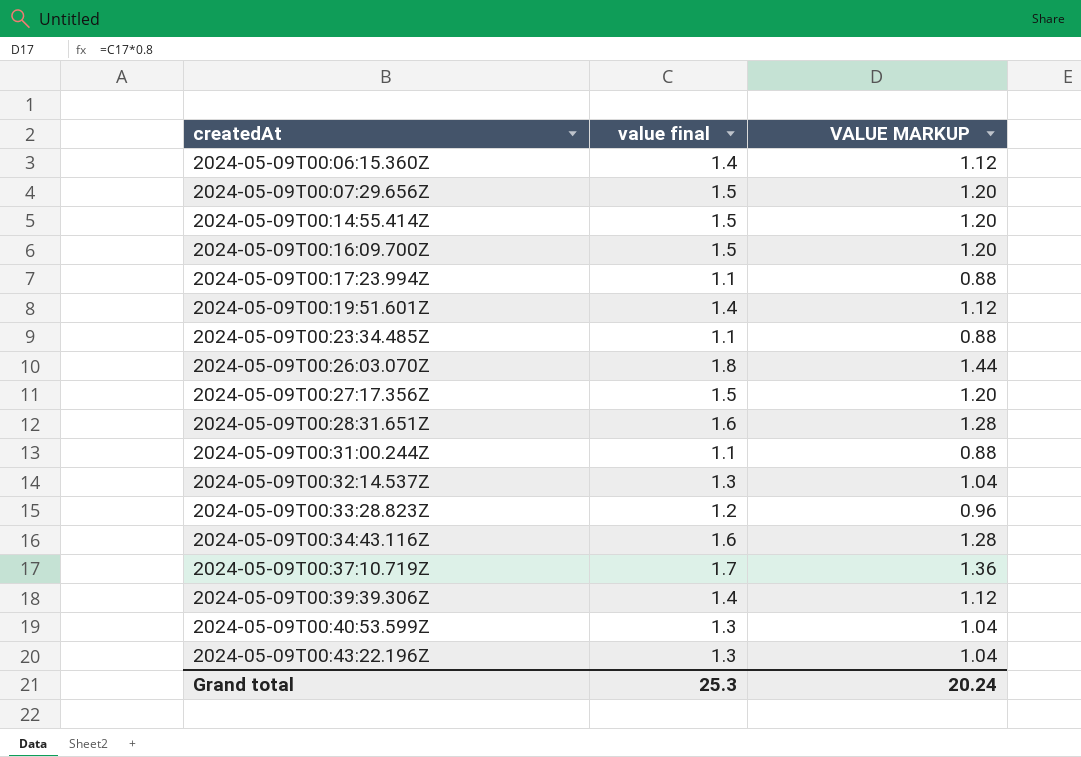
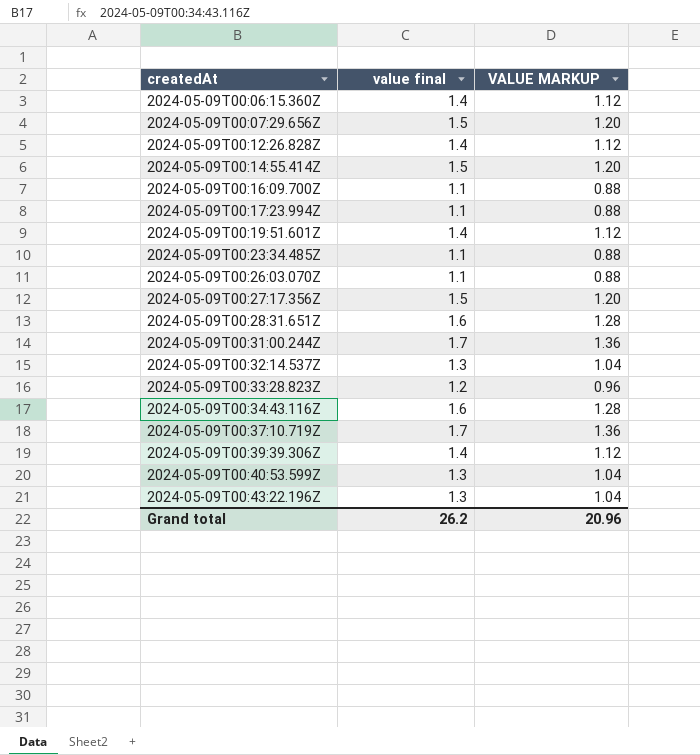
row 2024-05-09T00:12:26.828Z: none -> 1.4 | 1.12
2024-05-09T00:16:09.700Z | value final: 1.5 -> 1.1
2024-05-09T00:16:09.700Z | VALUE MARKUP: 1.20 -> 0.88
2024-05-09T00:26:03.070Z | value final: 1.8 -> 1.1
2024-05-09T00:26:03.070Z | VALUE MARKUP: 1.44 -> 0.88
2024-05-09T00:31:00.244Z | value final: 1.1 -> 1.7
2024-05-09T00:31:00.244Z | VALUE MARKUP: 0.88 -> 1.36
Grand total | value final: 25.3 -> 26.2
Grand total | VALUE MARKUP: 20.24 -> 20.96

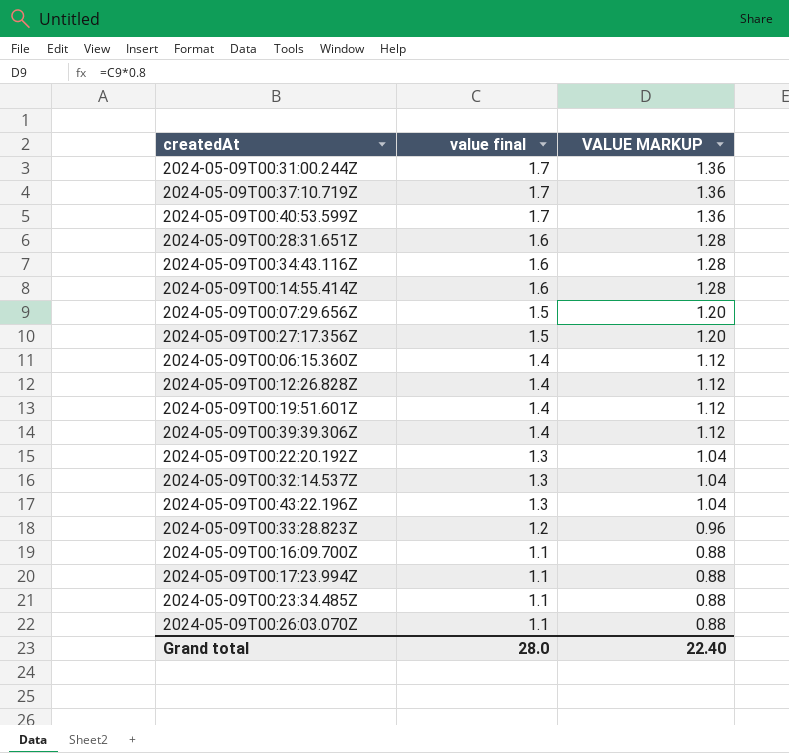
row order: createdAt ascending -> value final descending
2024-05-09T00:40:53.599Z | value final: 1.3 -> 1.7
2024-05-09T00:40:53.599Z | VALUE MARKUP: 1.04 -> 1.36
2024-05-09T00:14:55.414Z | value final: 1.5 -> 1.6
2024-05-09T00:14:55.414Z | VALUE MARKUP: 1.20 -> 1.28
row 2024-05-09T00:22:20.192Z: none -> 1.3 | 1.04
Grand total | value final: 26.2 -> 28.0
Grand total | VALUE MARKUP: 20.96 -> 22.40

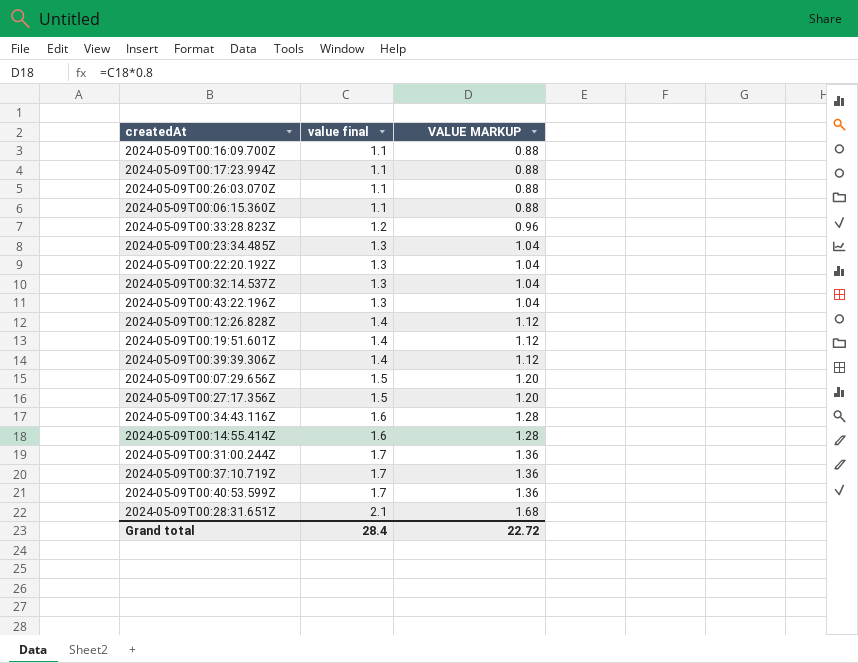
row order: value final descending -> value final ascending
2024-05-09T00:06:15.360Z | value final: 1.4 -> 1.1
2024-05-09T00:06:15.360Z | VALUE MARKUP: 1.12 -> 0.88
2024-05-09T00:23:34.485Z | value final: 1.1 -> 1.3
2024-05-09T00:23:34.485Z | VALUE MARKUP: 0.88 -> 1.04
2024-05-09T00:28:31.651Z | value final: 1.6 -> 2.1
2024-05-09T00:28:31.651Z | VALUE MARKUP: 1.28 -> 1.68
Grand total | value final: 28.0 -> 28.4
Grand total | VALUE MARKUP: 22.40 -> 22.72

